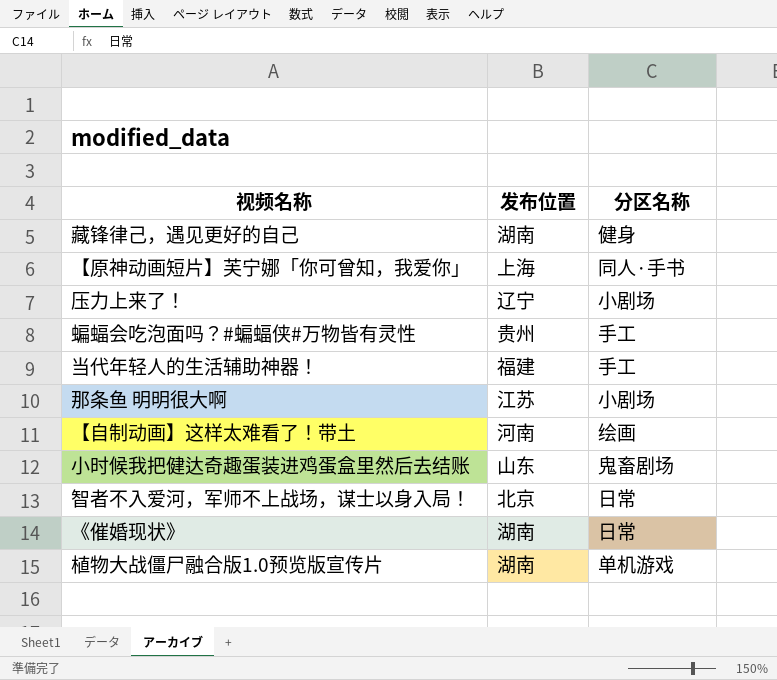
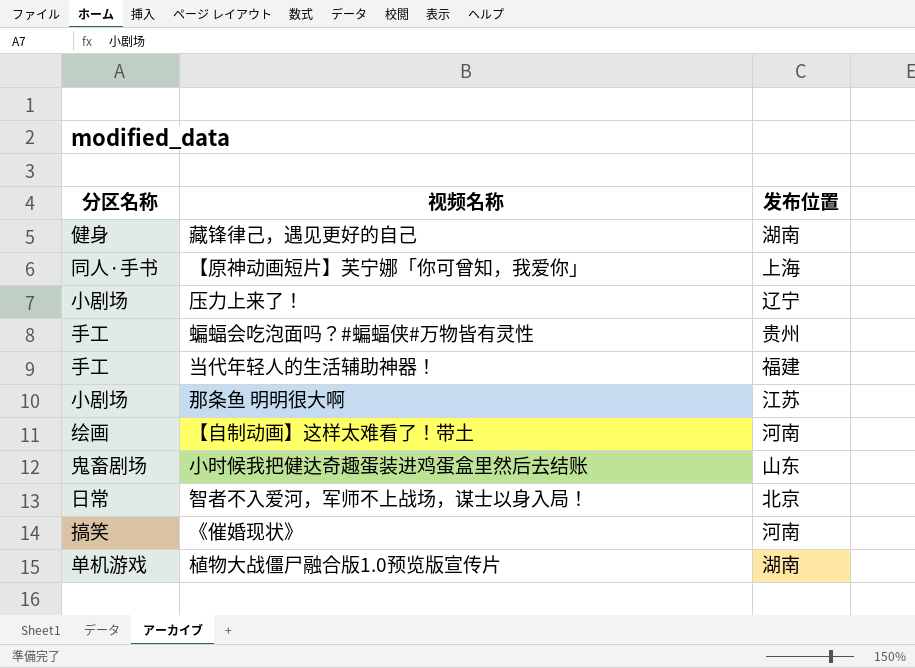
column 分区名称 | position: 3 -> 1
《催婚现状》 | 分区名称: 日常 -> 搞笑
《催婚现状》 | 发布位置: 湖南 -> 河南

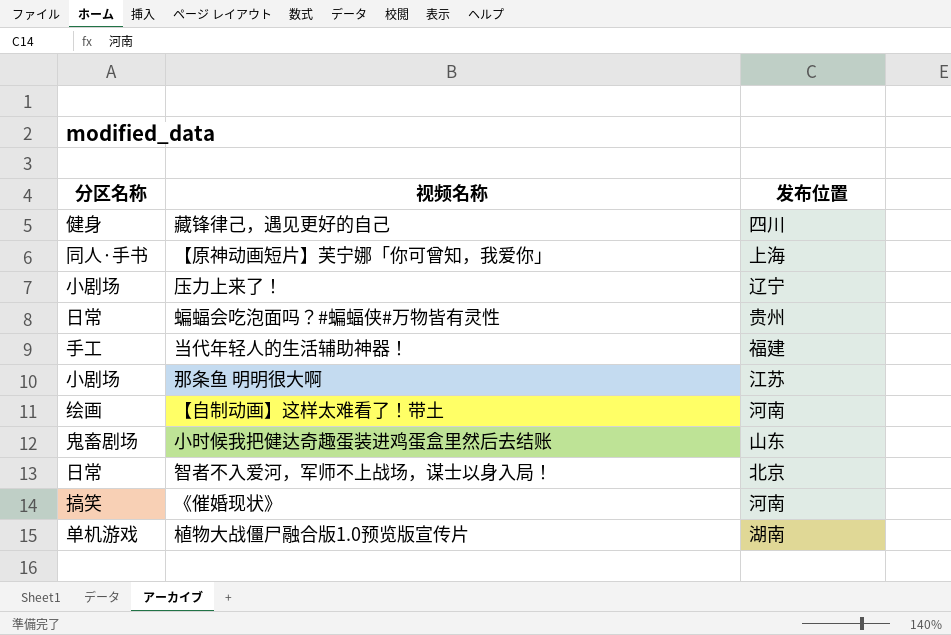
藏锋律己，遇见更好的自己 | 发布位置: 湖南 -> 四川
蝙蝠会吃泡面吗？#蝙蝠侠#万物皆有灵性 | 分区名称: 手工 -> 日常

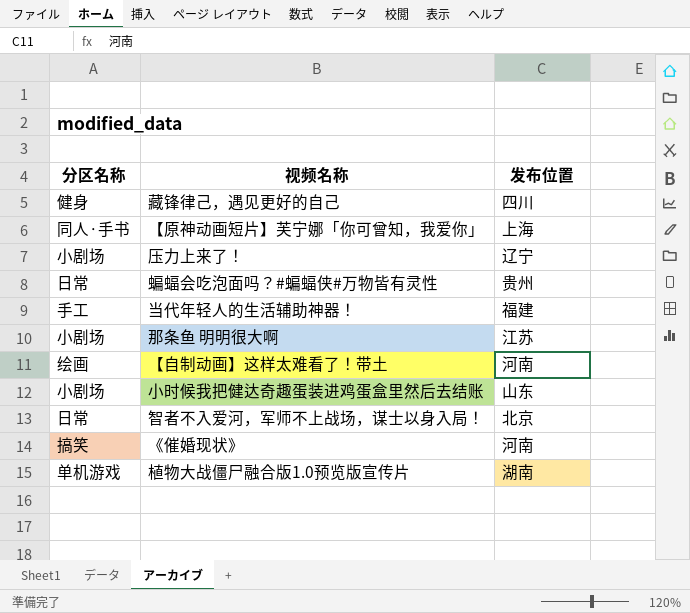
小时候我把健达奇趣蛋装进鸡蛋盒里然后去结账 | 分区名称: 鬼畜剧场 -> 小剧场

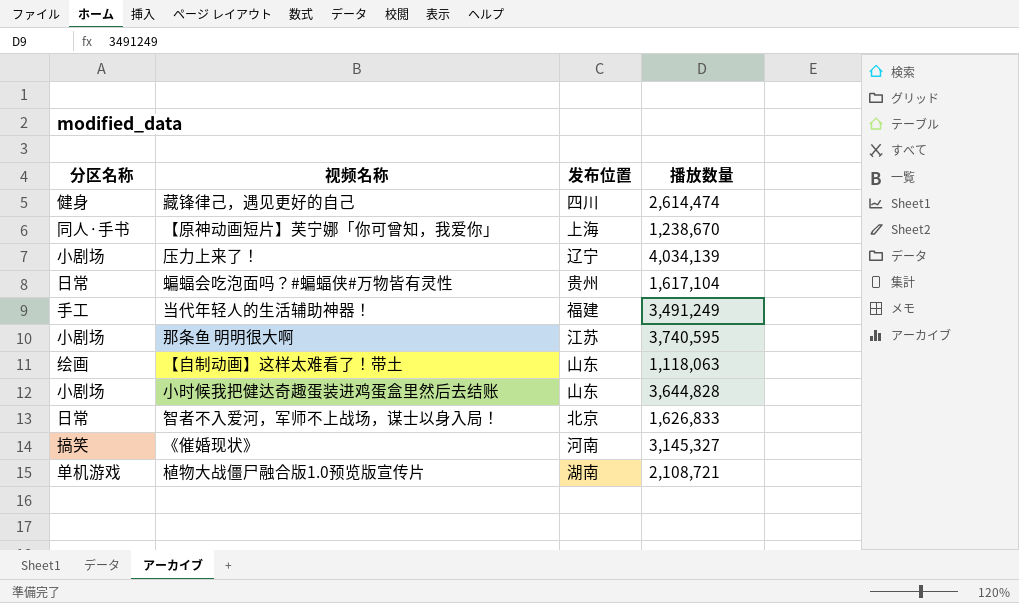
column 播放数量 | position: none -> 4
【自制动画】这样太难看了！带土 | 发布位置: 河南 -> 山东

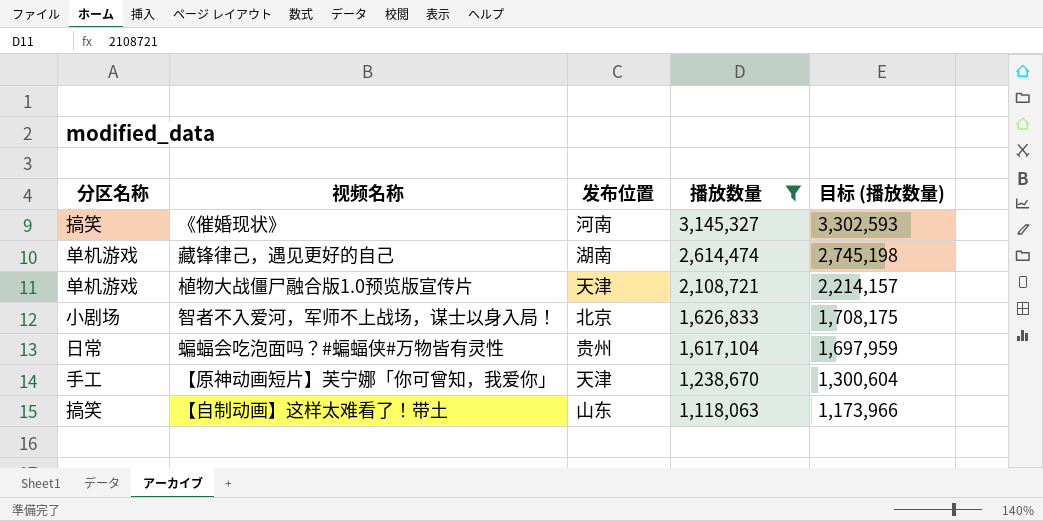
filter: none -> 播放数量 <= 3,145,327
row order: none -> 播放数量 descending
column 目标 (播放数量) | formula: none -> [播放数量] * 1.05
藏锋律己，遇见更好的自己 | 分区名称: 健身 -> 单机游戏
藏锋律己，遇见更好的自己 | 发布位置: 四川 -> 湖南
植物大战僵尸融合版1.0预览版宣传片 | 发布位置: 湖南 -> 天津
智者不入爱河，军师不上战场，谋士以身入局！ | 分区名称: 日常 -> 小剧场
【原神动画短片】芙宁娜「你可曾知，我爱你」 | 分区名称: 同人·手书 -> 手工
【原神动画短片】芙宁娜「你可曾知，我爱你」 | 发布位置: 上海 -> 天津
【自制动画】这样太难看了！带土 | 分区名称: 绘画 -> 搞笑

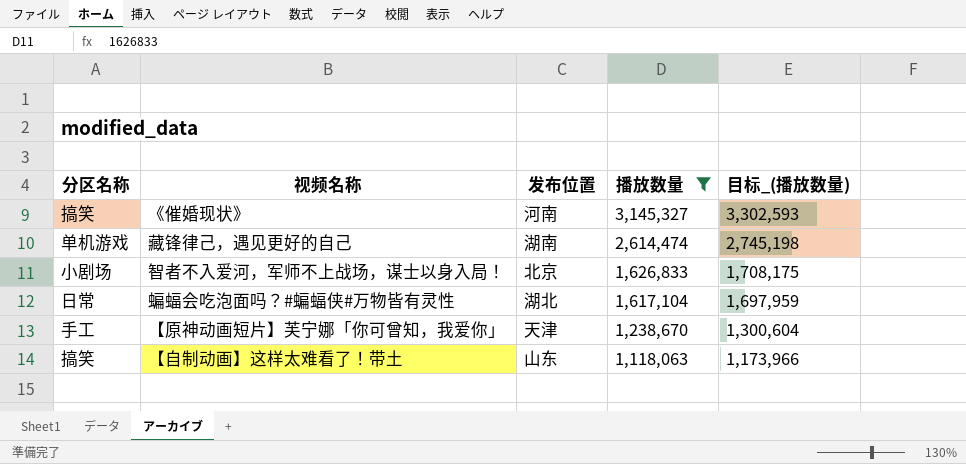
column name: 目标 (播放数量) -> 目标_(播放数量)
row 植物大战僵尸融合版1.0预览版宣传片: 单机游戏 | 天津 | 2,108,721 | 2,214,157 -> none
蝙蝠会吃泡面吗？#蝙蝠侠#万物皆有灵性 | 发布位置: 贵州 -> 湖北

